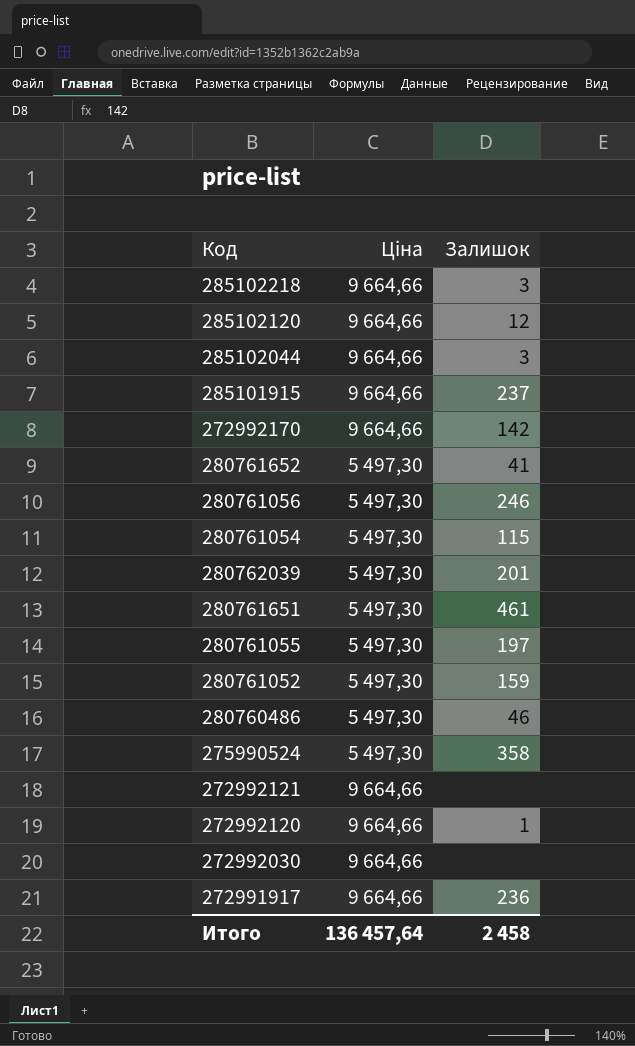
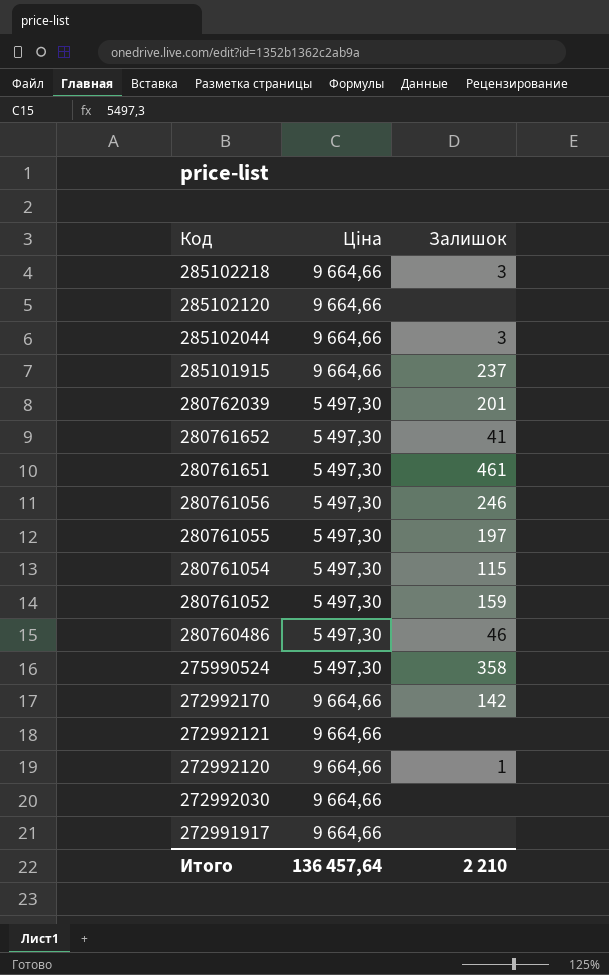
row order: none -> Код descending
285102120 | Залишок: 12 -> none
272991917 | Залишок: 236 -> none
Итого | Залишок: 2 458 -> 2 210

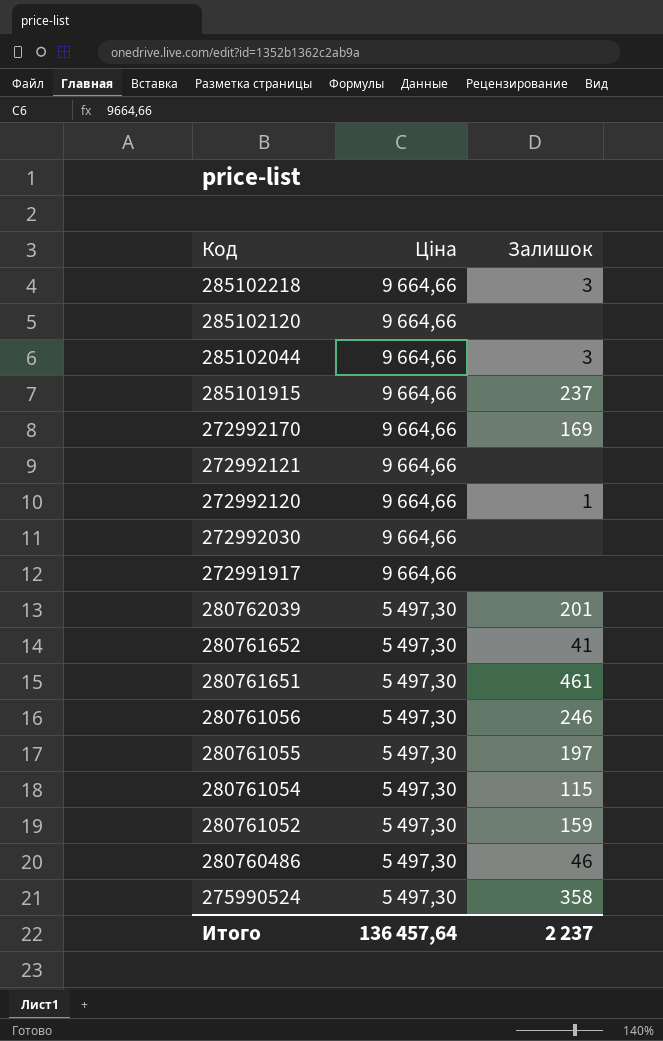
row order: Код descending -> Ціна descending
272992170 | Залишок: 142 -> 169
Итого | Залишок: 2 210 -> 2 237

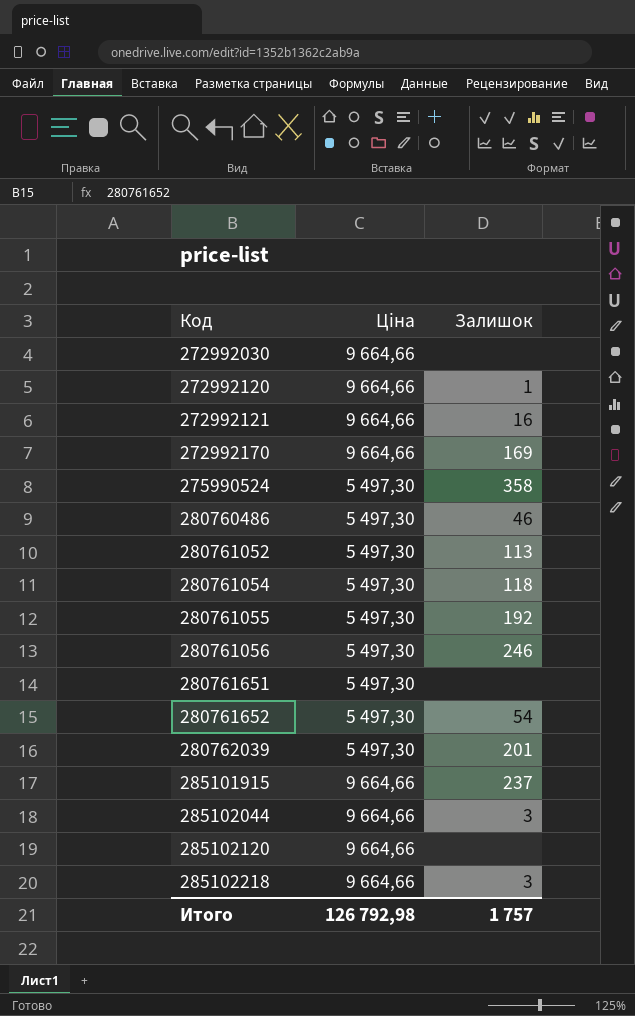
row order: Ціна descending -> Код ascending
row 272991917: 9 664,66 | none -> none
272992121 | Залишок: none -> 16
280761052 | Залишок: 159 -> 113
280761054 | Залишок: 115 -> 118
280761055 | Залишок: 197 -> 192
280761651 | Залишок: 461 -> none
280761652 | Залишок: 41 -> 54
Итого | Ціна: 136 457,64 -> 126 792,98
Итого | Залишок: 2 237 -> 1 757

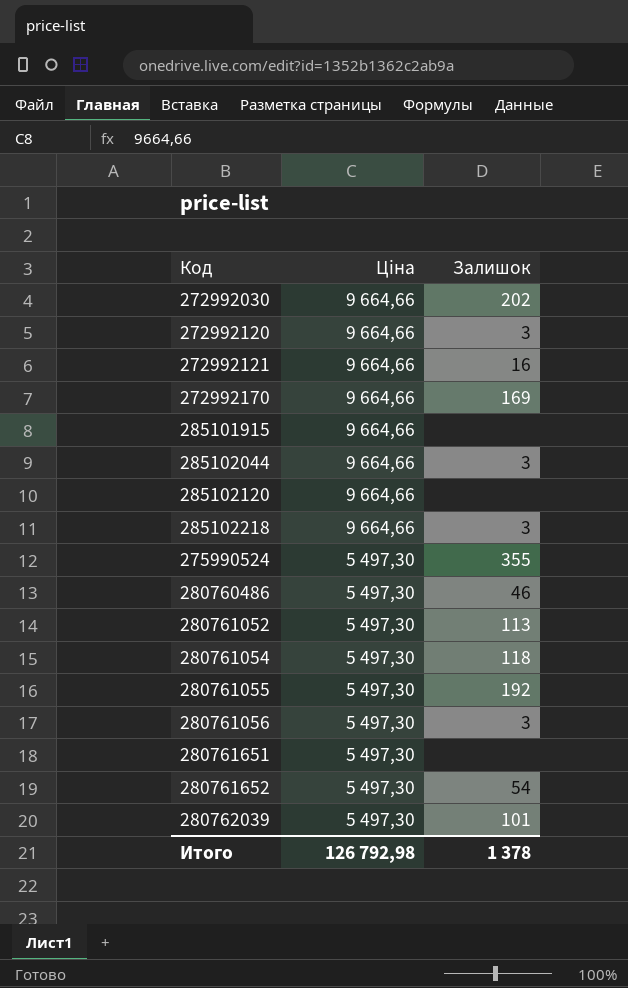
row order: Код ascending -> Ціна descending
272992030 | Залишок: none -> 202
272992120 | Залишок: 1 -> 3
285101915 | Залишок: 237 -> none
275990524 | Залишок: 358 -> 355
280761056 | Залишок: 246 -> 3
280762039 | Залишок: 201 -> 101
Итого | Залишок: 1 757 -> 1 378

